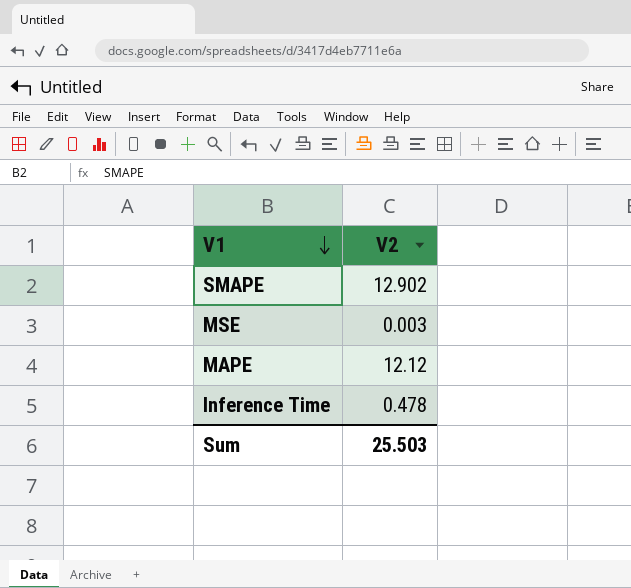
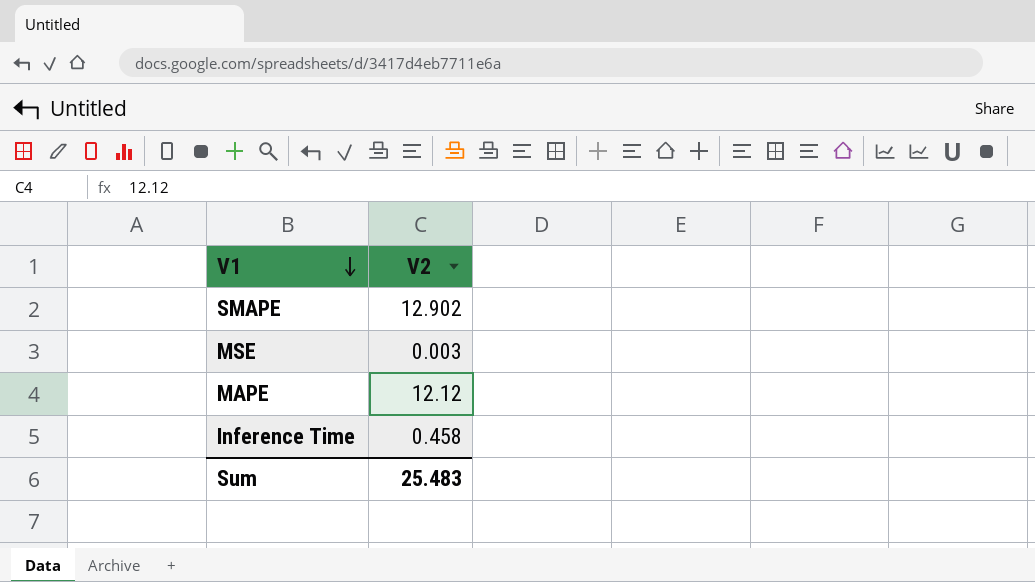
Inference Time | V2: 0.478 -> 0.458
Sum | V2: 25.503 -> 25.483

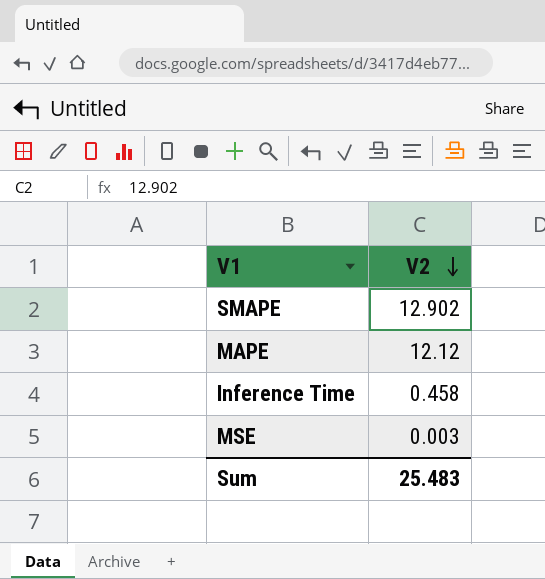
row order: V1 descending -> V2 descending

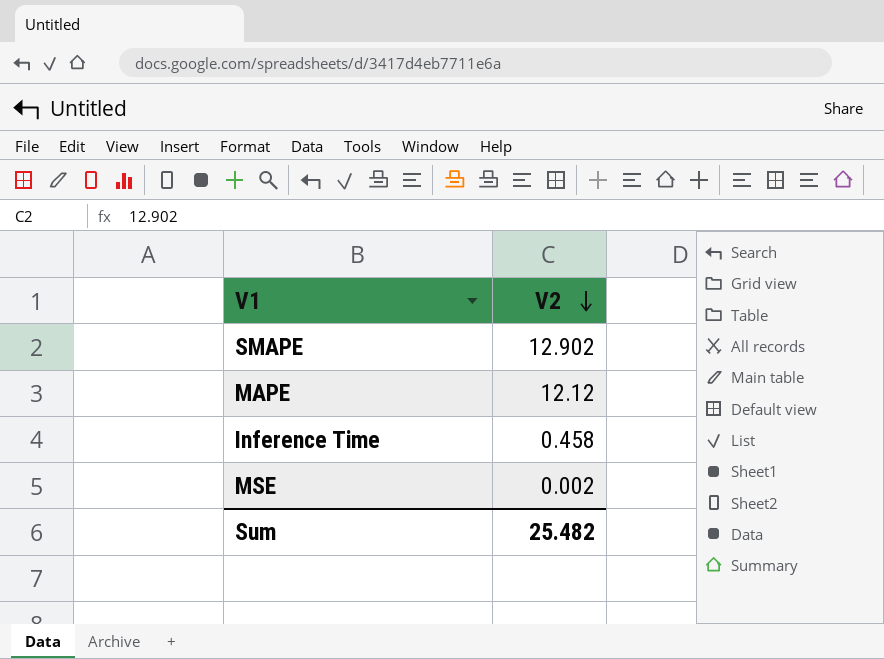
MSE | V2: 0.003 -> 0.002
Sum | V2: 25.483 -> 25.482

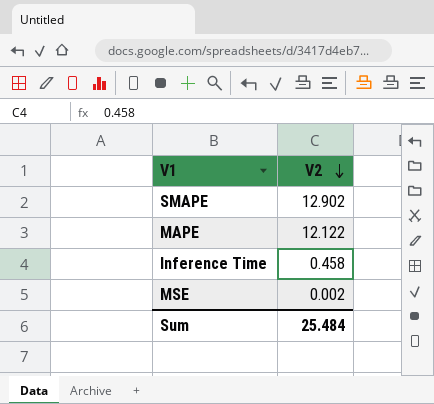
MAPE | V2: 12.12 -> 12.122
Sum | V2: 25.482 -> 25.484

